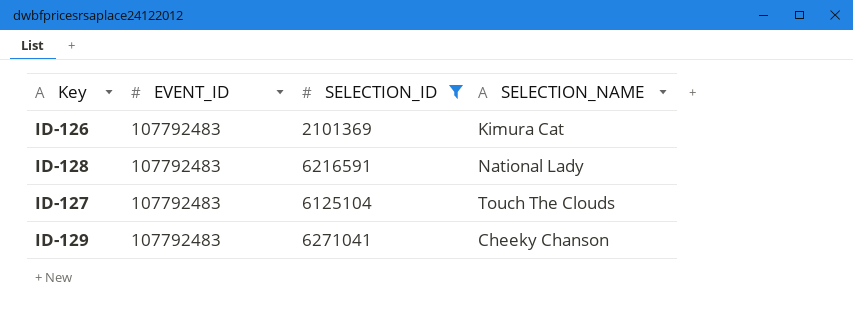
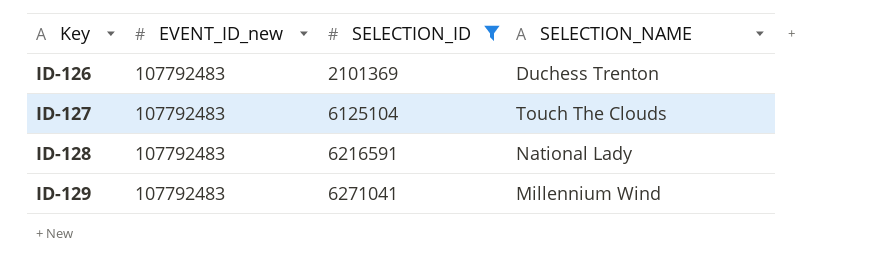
row order: none -> Key ascending
column name: EVENT_ID -> EVENT_ID_new
ID-126 | SELECTION_NAME: Kimura Cat -> Duchess Trenton
ID-129 | SELECTION_NAME: Cheeky Chanson -> Millennium Wind

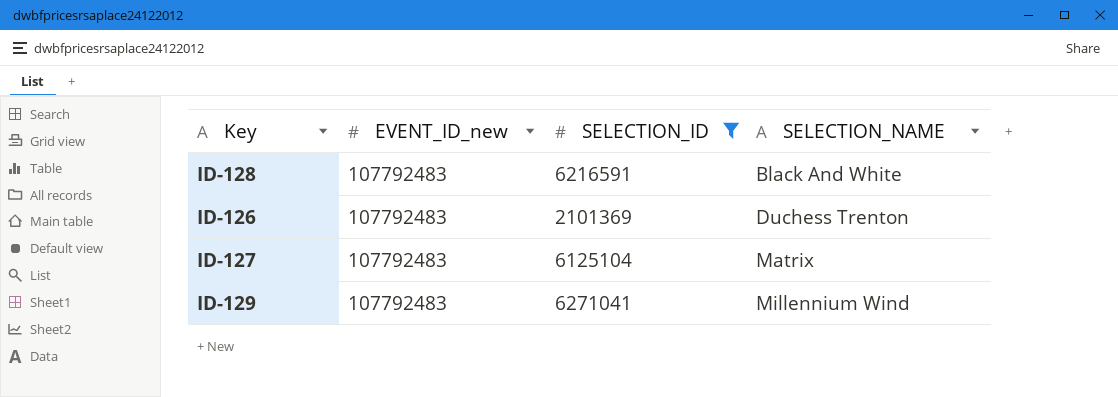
row order: Key ascending -> SELECTION_NAME ascending
ID-128 | SELECTION_NAME: National Lady -> Black And White
ID-127 | SELECTION_NAME: Touch The Clouds -> Matrix

